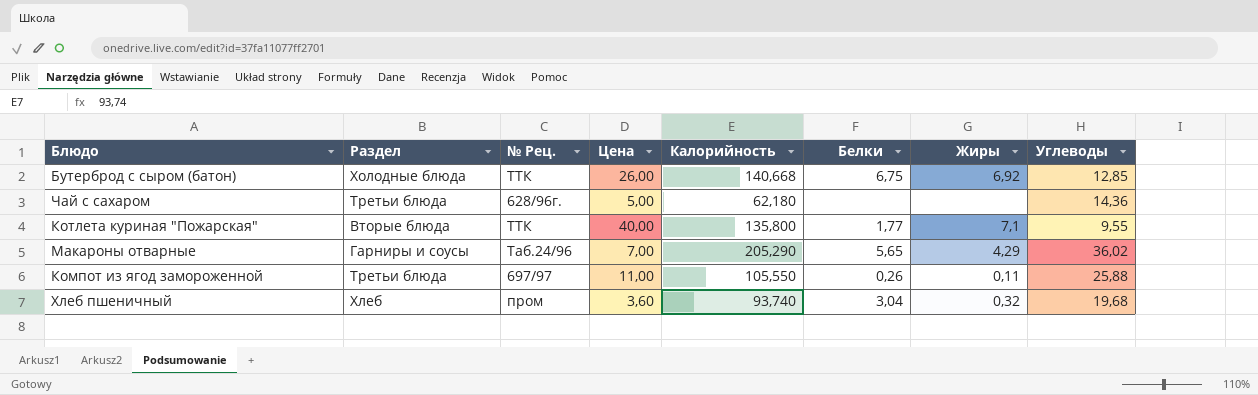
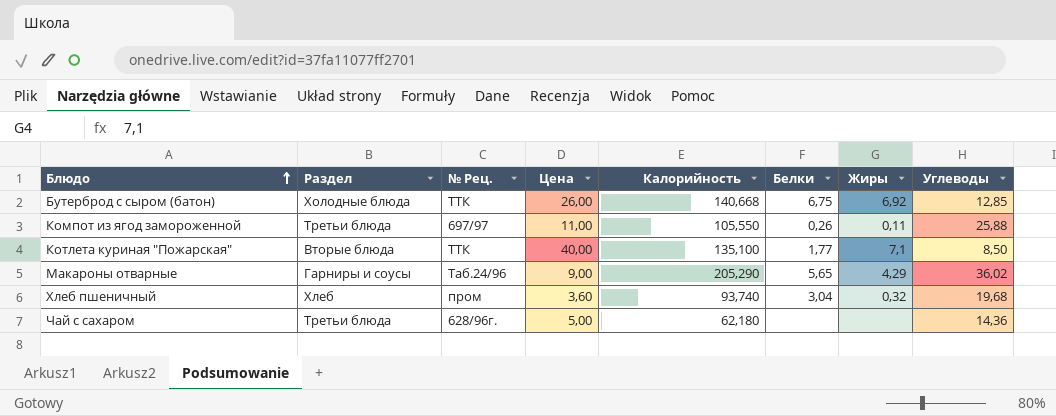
row order: none -> Блюдо ascending
Котлета куриная "Пожарская" | Калорийность: 135,800 -> 135,100
Котлета куриная "Пожарская" | Углеводы: 9,55 -> 8,50
Макароны отварные | Цена: 7,00 -> 9,00

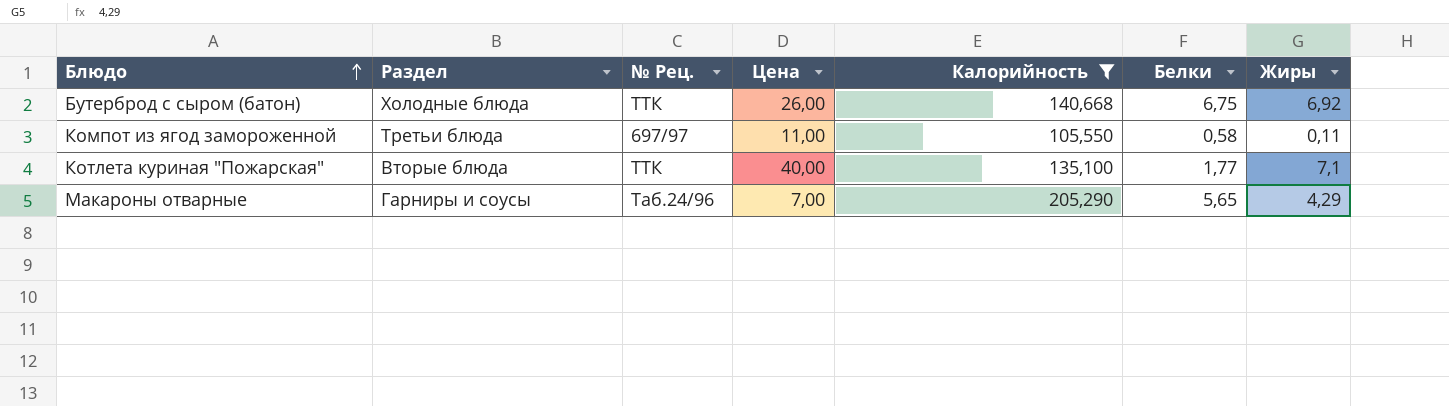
filter: none -> Калорийность >= 105,550
column Углеводы | position: 8 -> none
Компот из ягод замороженной | Белки: 0,26 -> 0,58
Макароны отварные | Цена: 9,00 -> 7,00

